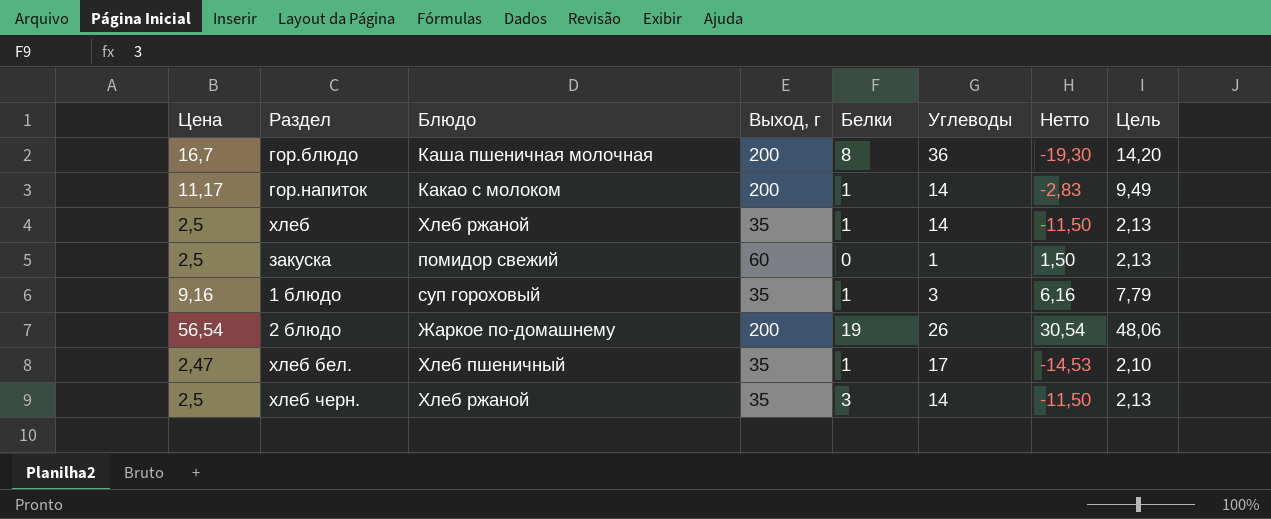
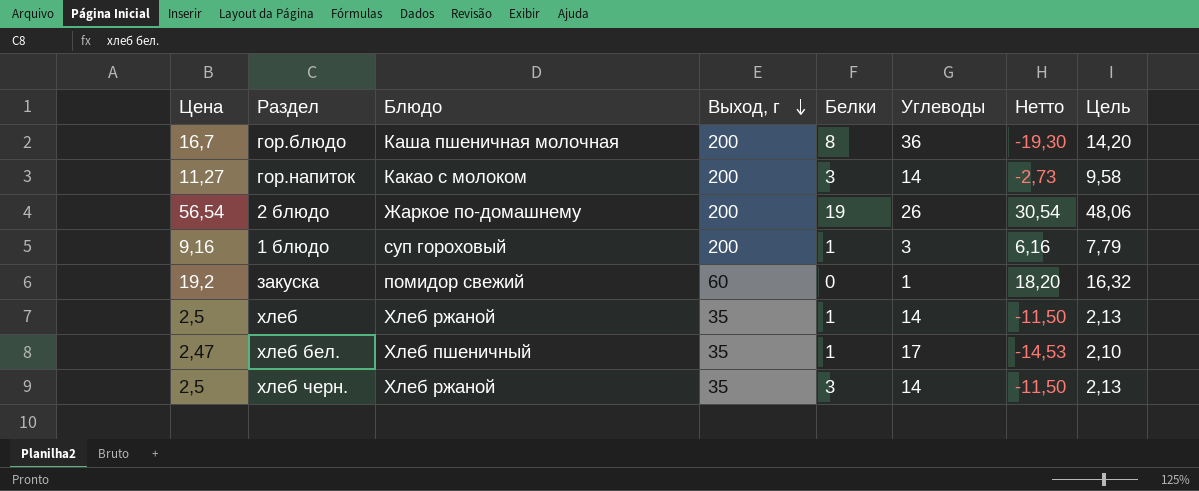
row order: none -> Выход, г descending
гор.напиток | Цена: 11,17 -> 11,27
гор.напиток | Белки: 1 -> 3
гор.напиток | Нетто: -2,83 -> -2,73
гор.напиток | Цель: 9,49 -> 9,58
1 блюдо | Выход, г: 35 -> 200
закуска | Цена: 2,5 -> 19,2
закуска | Нетто: 1,50 -> 18,20
закуска | Цель: 2,13 -> 16,32

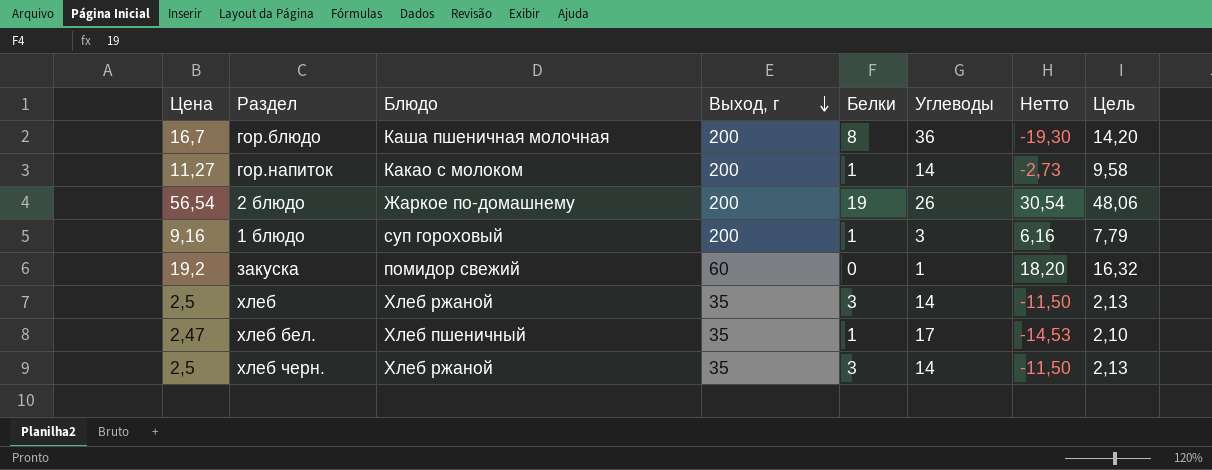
гор.напиток | Белки: 3 -> 1
хлеб | Белки: 1 -> 3

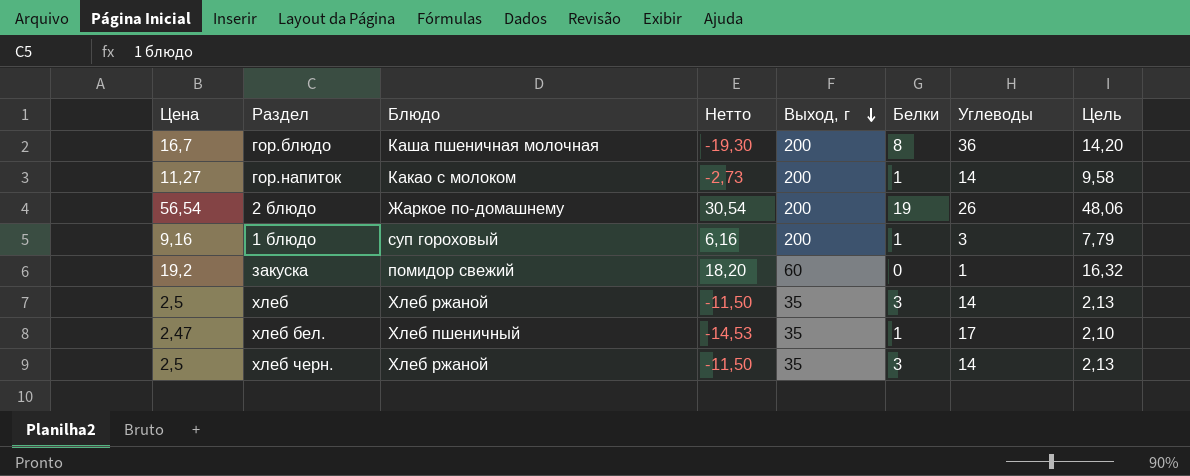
column Нетто | position: 7 -> 4

